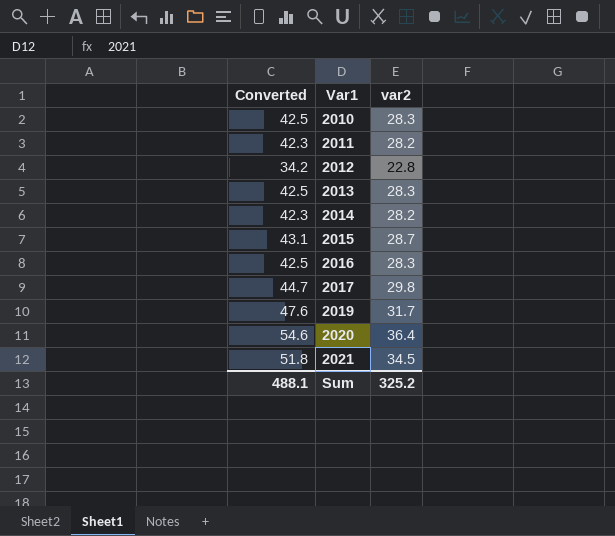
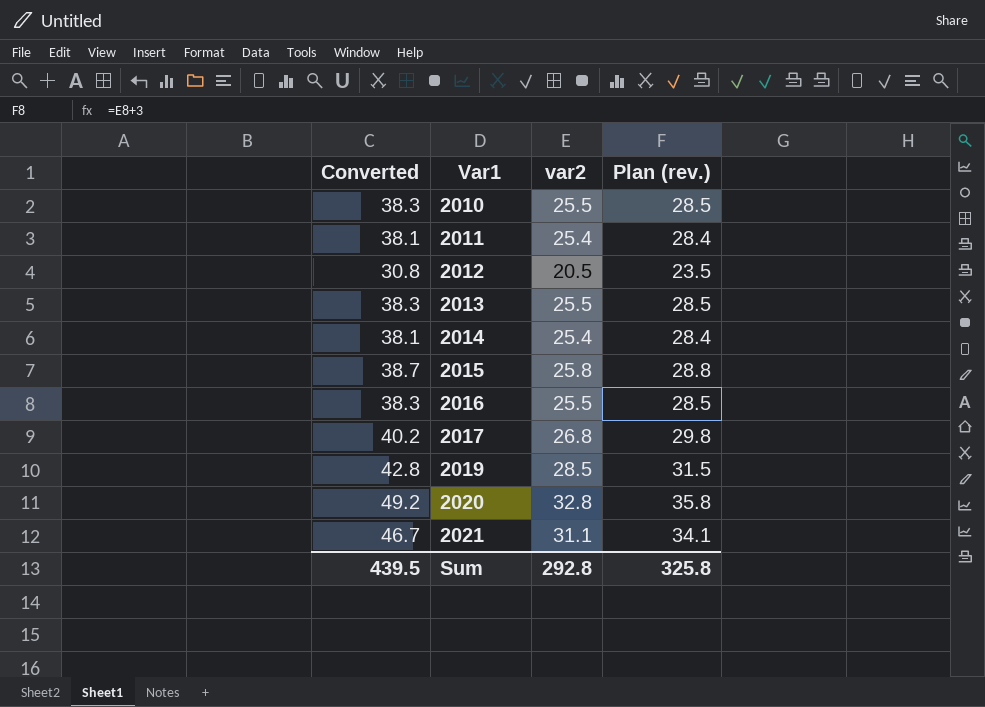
column Plan (rev.) | formula: none -> [var2] + 3
2010 | Converted: 42.5 -> 38.3
2010 | var2: 28.3 -> 25.5
2011 | Converted: 42.3 -> 38.1
2011 | var2: 28.2 -> 25.4
2012 | Converted: 34.2 -> 30.8
2012 | var2: 22.8 -> 20.5
2013 | Converted: 42.5 -> 38.3
2013 | var2: 28.3 -> 25.5
2014 | Converted: 42.3 -> 38.1
2014 | var2: 28.2 -> 25.4
2015 | Converted: 43.1 -> 38.7
2015 | var2: 28.7 -> 25.8
2016 | Converted: 42.5 -> 38.3
2016 | var2: 28.3 -> 25.5
2017 | Converted: 44.7 -> 40.2
2017 | var2: 29.8 -> 26.8
2019 | Converted: 47.6 -> 42.8
2019 | var2: 31.7 -> 28.5
2020 | Converted: 54.6 -> 49.2
2020 | var2: 36.4 -> 32.8
2021 | Converted: 51.8 -> 46.7
2021 | var2: 34.5 -> 31.1
Sum | Converted: 488.1 -> 439.5
Sum | var2: 325.2 -> 292.8

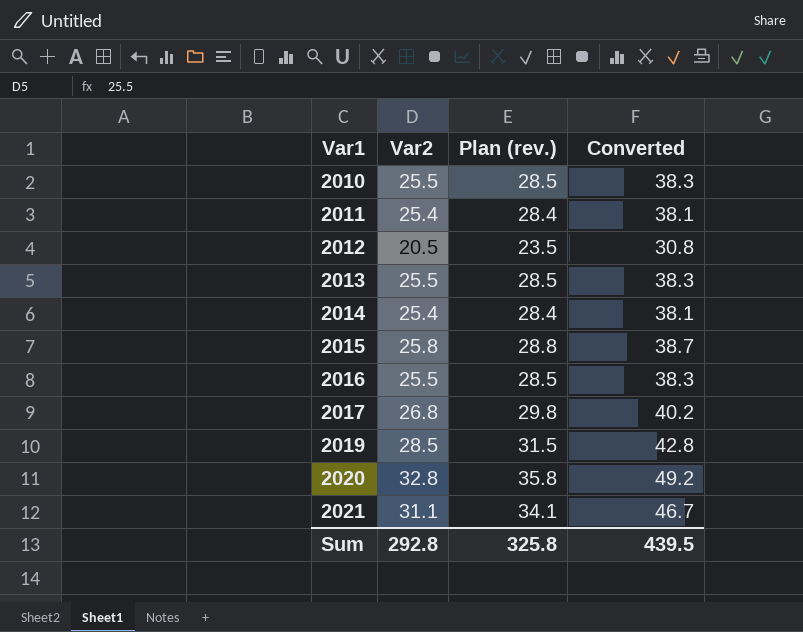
column name: var2 -> Var2
column Converted | position: 1 -> 4

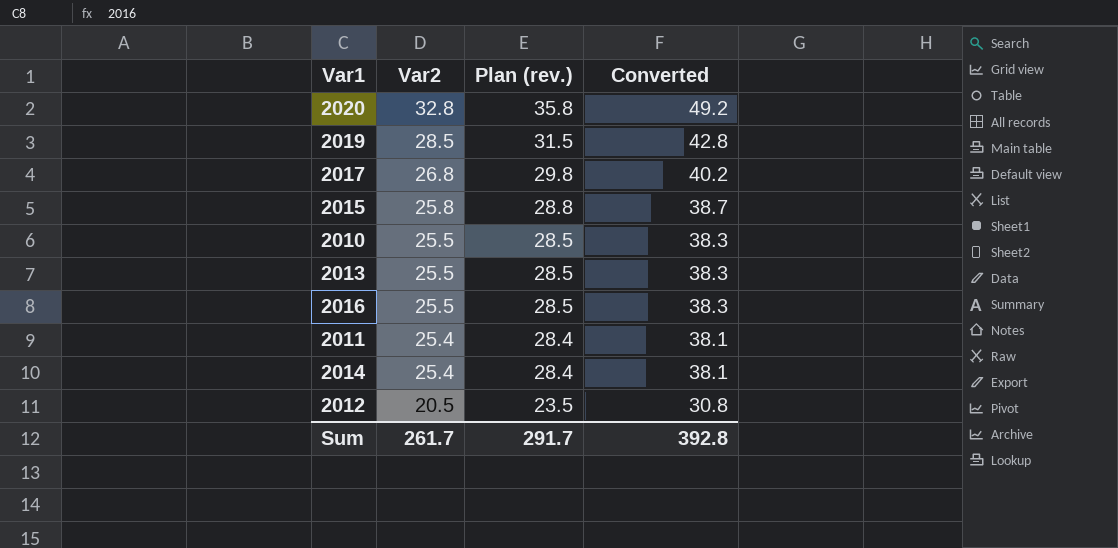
row order: Var1 ascending -> Var2 descending
row 2021: 31.1 | 34.1 | 46.7 -> none
Sum | Var2: 292.8 -> 261.7
Sum | Plan (rev.): 325.8 -> 291.7
Sum | Converted: 439.5 -> 392.8

